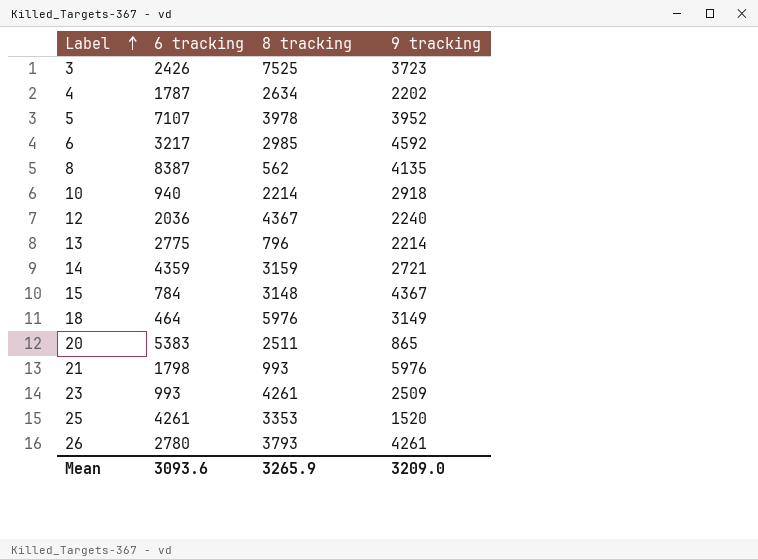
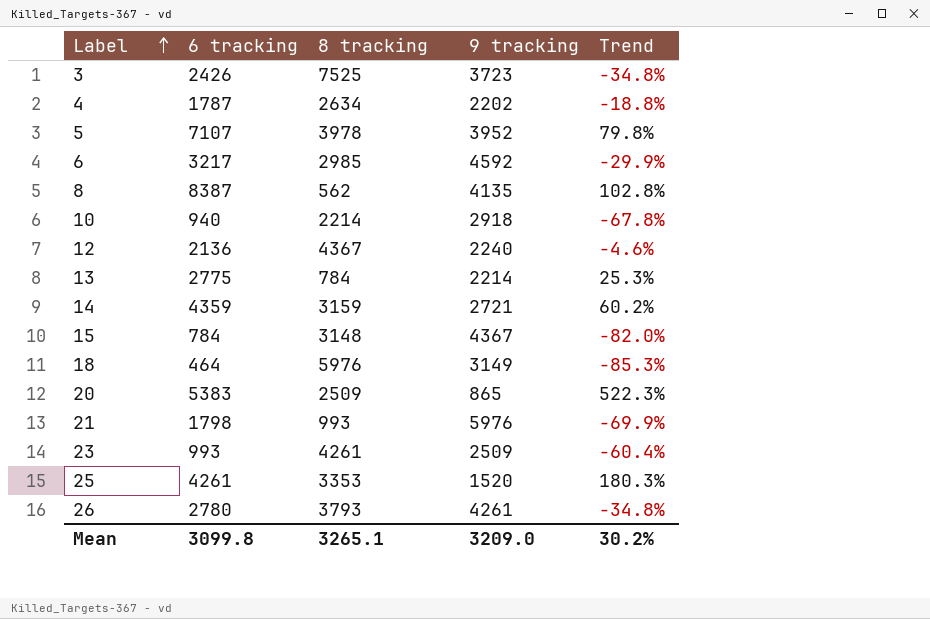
column Trend | formula: none -> ([6 tracking] - [9 tracking]) / [9 tracking]
12 | 6 tracking: 2036 -> 2136
13 | 8 tracking: 796 -> 784
20 | 8 tracking: 2511 -> 2509
Mean | 6 tracking: 3093.6 -> 3099.8
Mean | 8 tracking: 3265.9 -> 3265.1

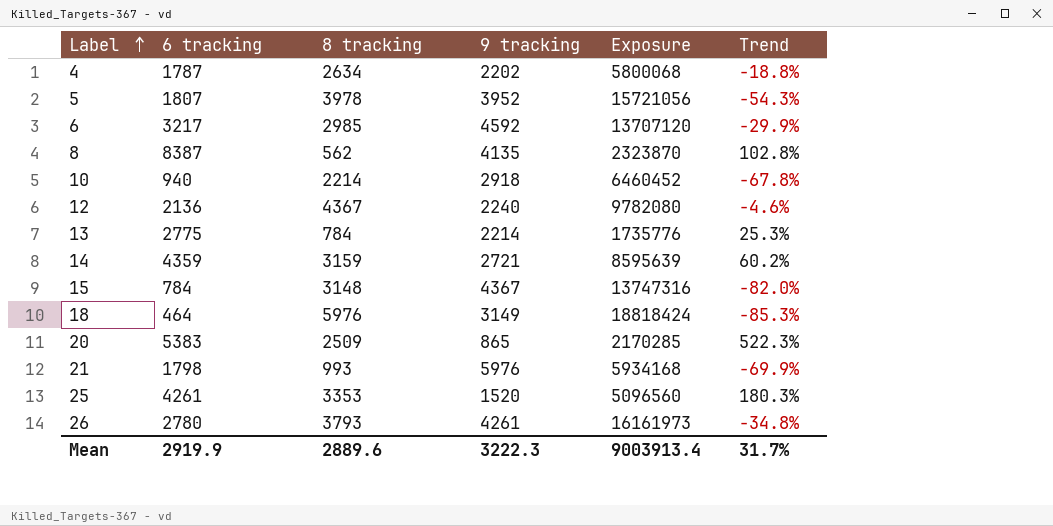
column Exposure | formula: none -> [8 tracking] * [9 tracking]
row 3: 2426 | 7525 | 3723 | -34.8% -> none
row 23: 993 | 4261 | 2509 | -60.4% -> none
5 | 6 tracking: 7107 -> 1807
5 | Trend: 79.8% -> -54.3%
Mean | 6 tracking: 3099.8 -> 2919.9
Mean | 8 tracking: 3265.1 -> 2889.6
Mean | 9 tracking: 3209.0 -> 3222.3
Mean | Trend: 30.2% -> 31.7%

